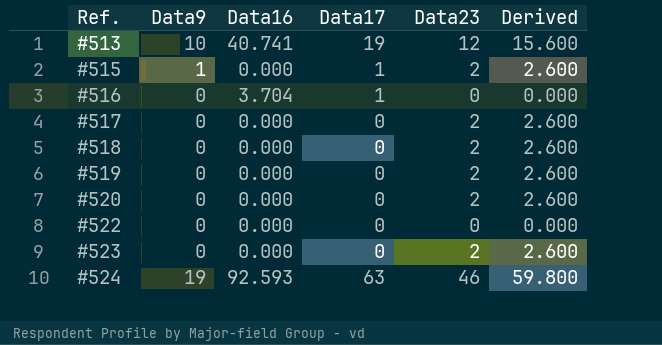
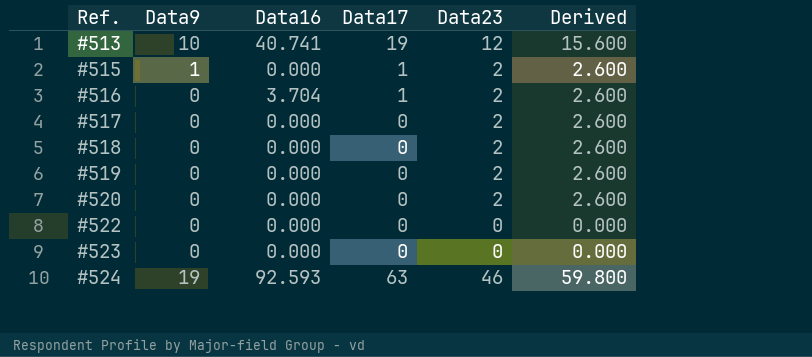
#516 | Data23: 0 -> 2
#516 | Derived: 0.000 -> 2.600
#523 | Data23: 2 -> 0
#523 | Derived: 2.600 -> 0.000

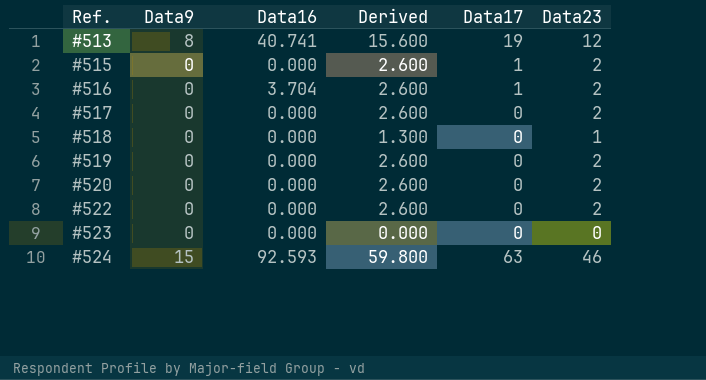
column Derived | position: 6 -> 4
#513 | Data9: 10 -> 8
#515 | Data9: 1 -> 0
#518 | Derived: 2.600 -> 1.300
#518 | Data23: 2 -> 1
#522 | Derived: 0.000 -> 2.600
#522 | Data23: 0 -> 2
#524 | Data9: 19 -> 15

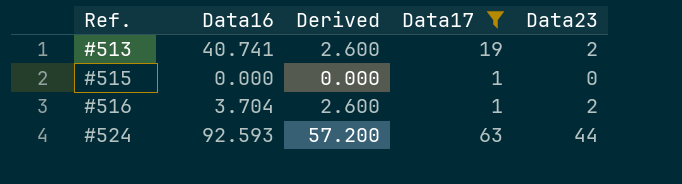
filter: none -> Data17 != 0
column Data9 | position: 2 -> none
#513 | Derived: 15.600 -> 2.600
#513 | Data23: 12 -> 2
#515 | Derived: 2.600 -> 0.000
#515 | Data23: 2 -> 0
#524 | Derived: 59.800 -> 57.200
#524 | Data23: 46 -> 44

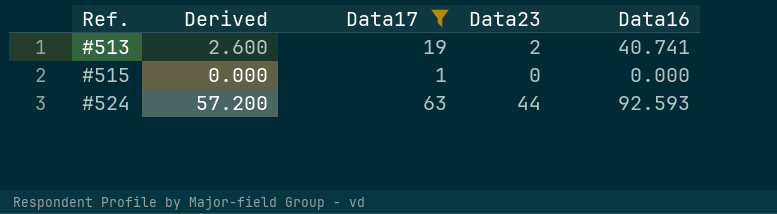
column Data16 | position: 2 -> 5
row #516: 3.704 | 2.600 | 1 | 2 -> none

